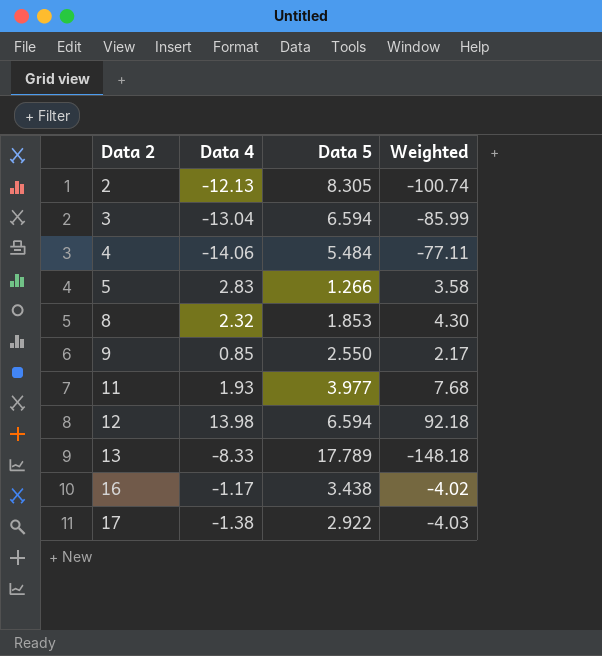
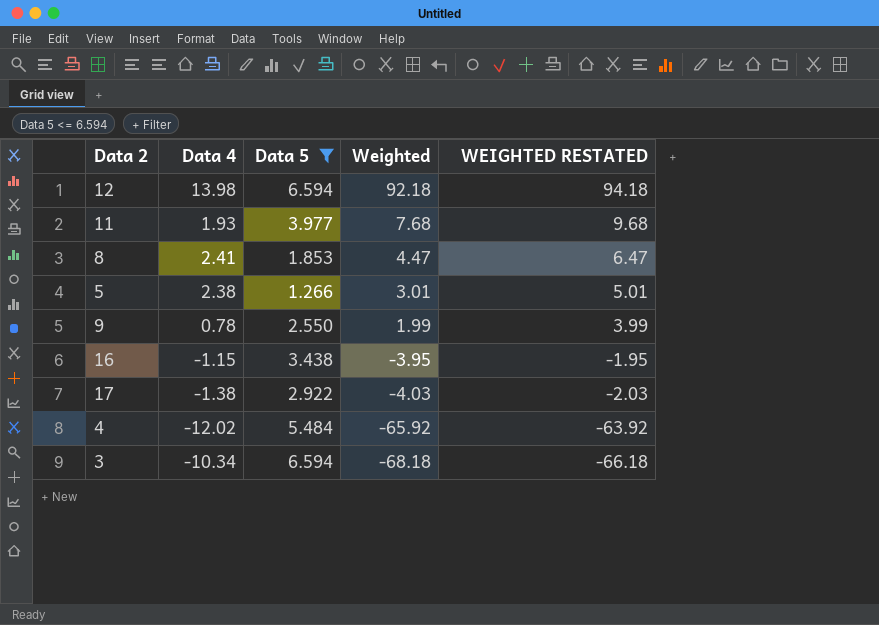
filter: none -> Data 5 <= 6.594
row order: Data 2 ascending -> Weighted descending
column WEIGHTED RESTATED | formula: none -> [Weighted] + 2
8 | Data 4: 2.32 -> 2.41
8 | Weighted: 4.30 -> 4.47
5 | Data 4: 2.83 -> 2.38
5 | Weighted: 3.58 -> 3.01
9 | Data 4: 0.85 -> 0.78
9 | Weighted: 2.17 -> 1.99
16 | Data 4: -1.17 -> -1.15
16 | Weighted: -4.02 -> -3.95
4 | Data 4: -14.06 -> -12.02
4 | Weighted: -77.11 -> -65.92
3 | Data 4: -13.04 -> -10.34
3 | Weighted: -85.99 -> -68.18

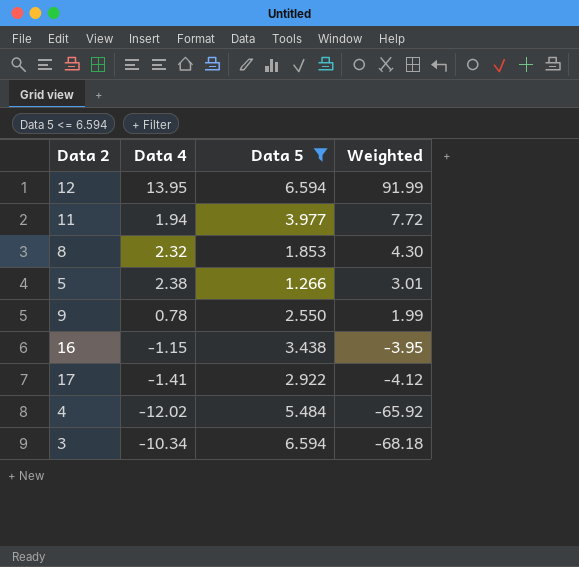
column WEIGHTED RESTATED | formula: [Weighted] + 2 -> none
12 | Data 4: 13.98 -> 13.95
12 | Weighted: 92.18 -> 91.99
11 | Data 4: 1.93 -> 1.94
11 | Weighted: 7.68 -> 7.72
8 | Data 4: 2.41 -> 2.32
8 | Weighted: 4.47 -> 4.30
17 | Data 4: -1.38 -> -1.41
17 | Weighted: -4.03 -> -4.12

